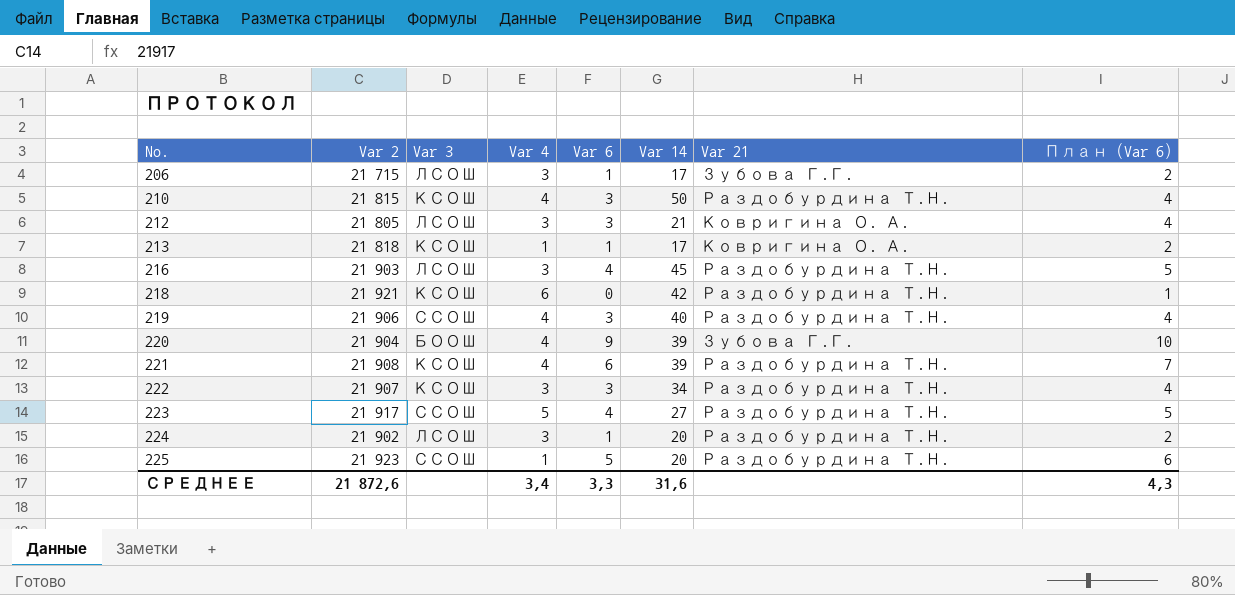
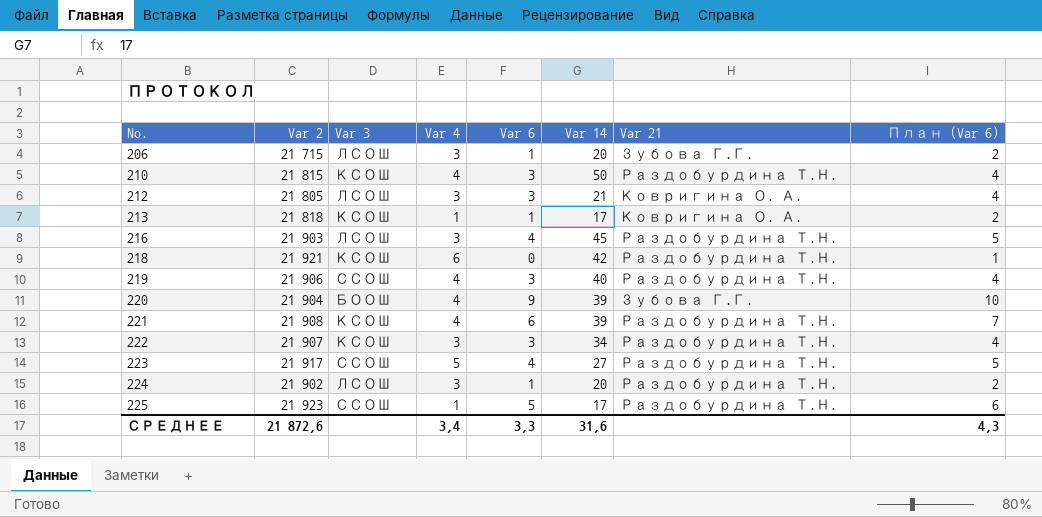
206 | Var 14: 17 -> 20
225 | Var 14: 20 -> 17

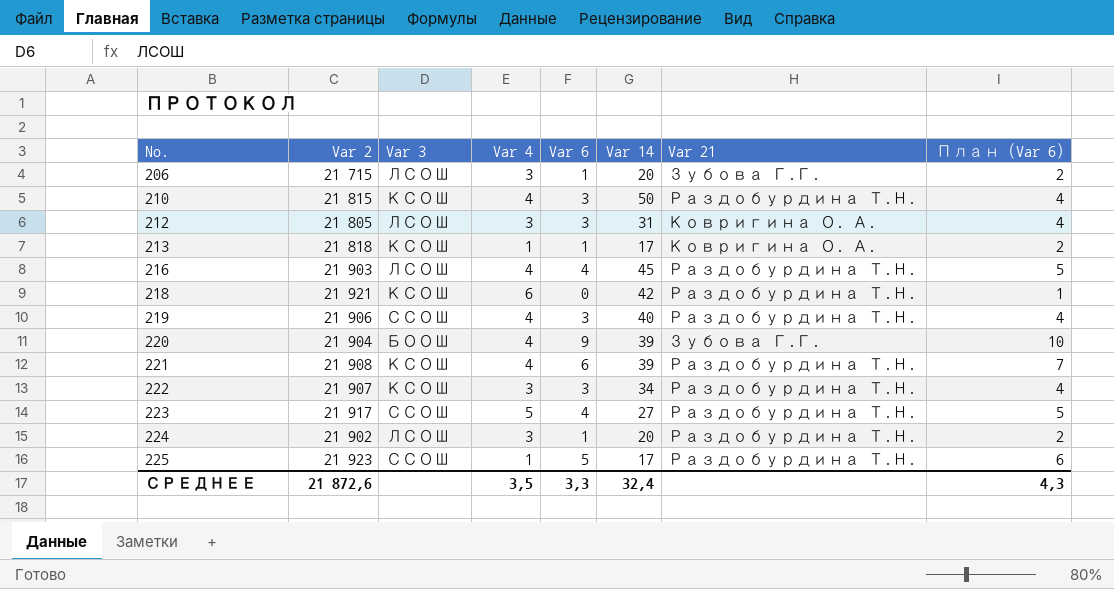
212 | Var 14: 21 -> 31
216 | Var 4: 3 -> 4
СРЕДНЕЕ | Var 4: 3,4 -> 3,5
СРЕДНЕЕ | Var 14: 31,6 -> 32,4

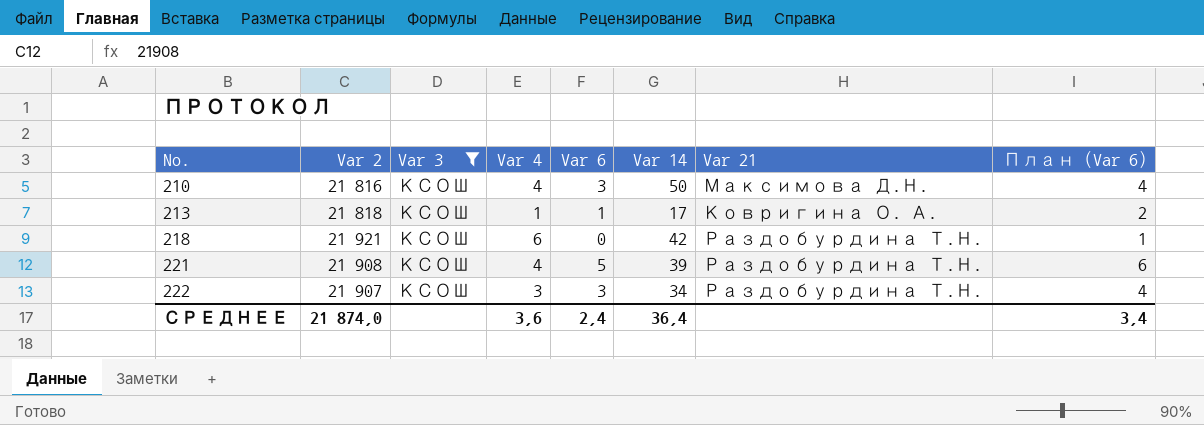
filter: none -> Var 3 = КСОШ
210 | Var 2: 21 815 -> 21 816
210 | Var 21: Раздобурдина Т.Н. -> Максимова Д.Н.
221 | Var 6: 6 -> 5
221 | План (Var 6): 7 -> 6
СРЕДНЕЕ | Var 2: 21 872,6 -> 21 874,0
СРЕДНЕЕ | Var 4: 3,5 -> 3,6
СРЕДНЕЕ | Var 6: 3,3 -> 2,4
СРЕДНЕЕ | Var 14: 32,4 -> 36,4
СРЕДНЕЕ | План (Var 6): 4,3 -> 3,4

